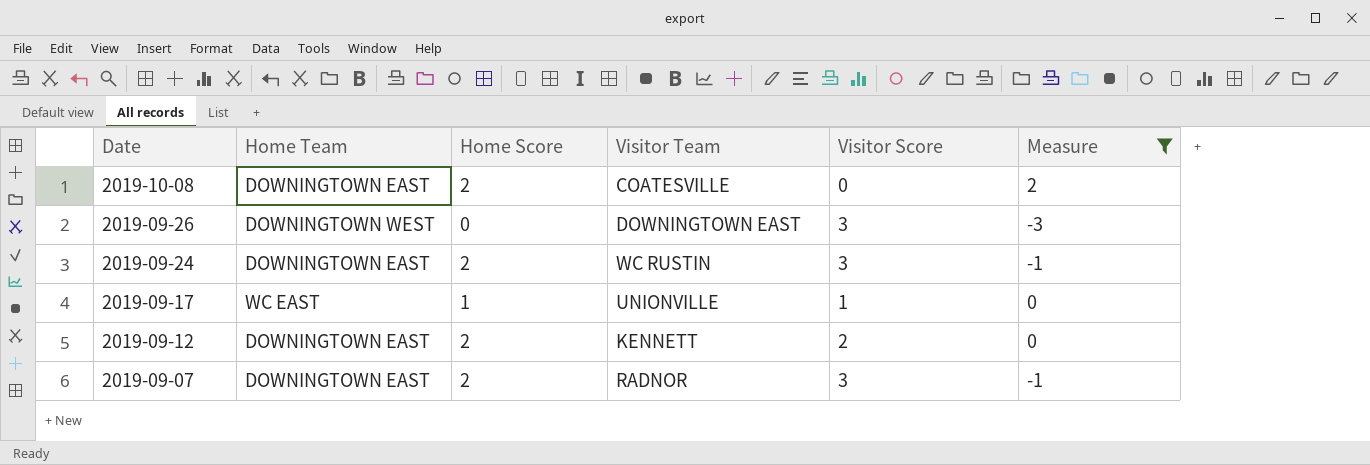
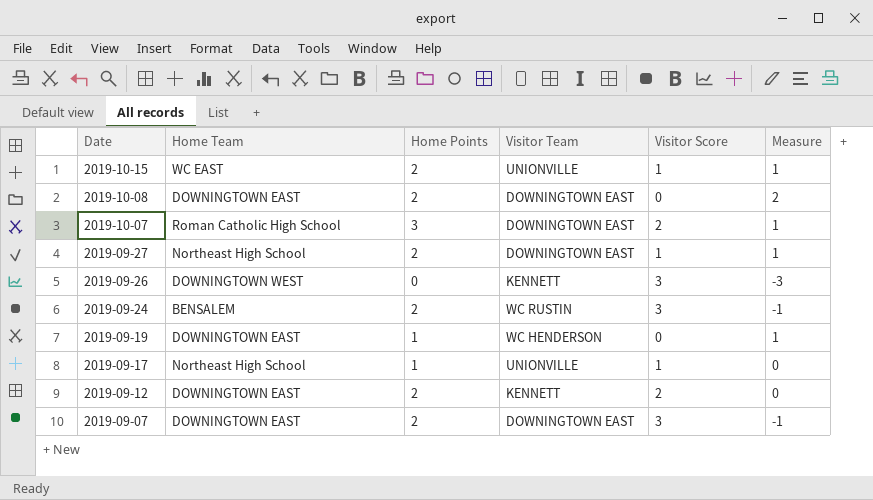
filter: Measure != 1 -> none
column name: Home Score -> Home Points
2019-10-08 | Visitor Team: COATESVILLE -> DOWNINGTOWN EAST
2019-09-26 | Visitor Team: DOWNINGTOWN EAST -> KENNETT
2019-09-24 | Home Team: DOWNINGTOWN EAST -> BENSALEM
2019-09-17 | Home Team: WC EAST -> Northeast High School
2019-09-07 | Visitor Team: RADNOR -> DOWNINGTOWN EAST

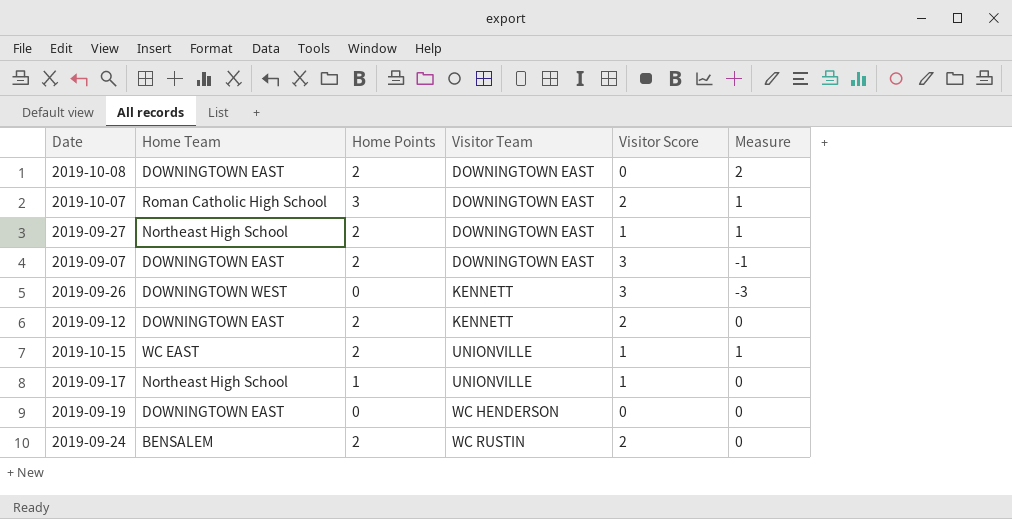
row order: Date descending -> Visitor Team ascending
2019-09-19 | Home Points: 1 -> 0
2019-09-19 | Measure: 1 -> 0
2019-09-24 | Visitor Score: 3 -> 2
2019-09-24 | Measure: -1 -> 0

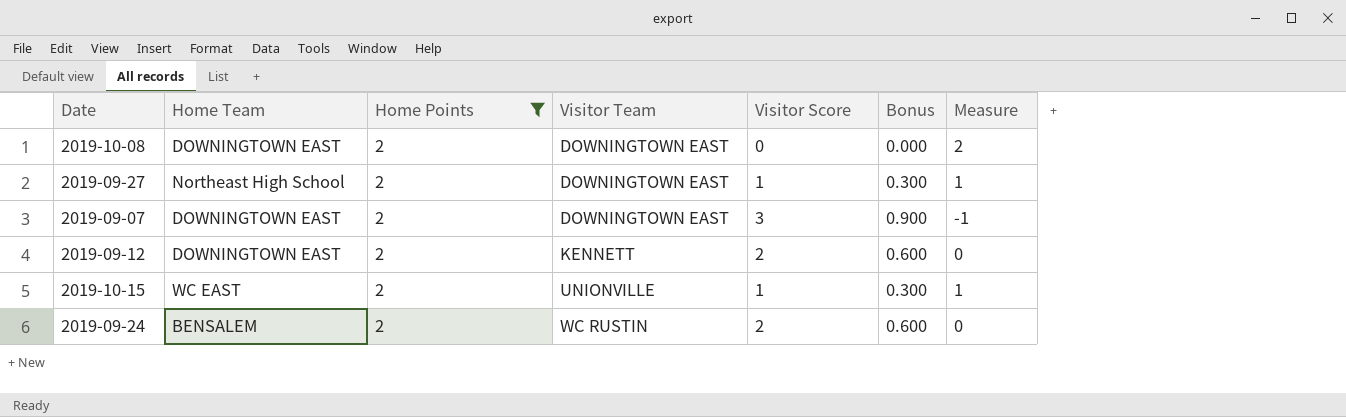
filter: none -> Home Points = 2
column Bonus | formula: none -> [Visitor Score] * 0.3

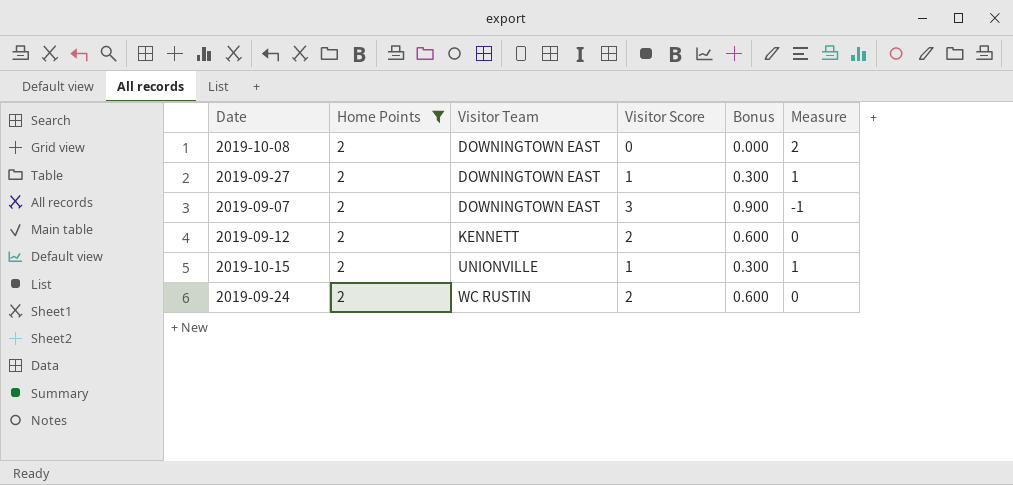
column Home Team | position: 2 -> none

